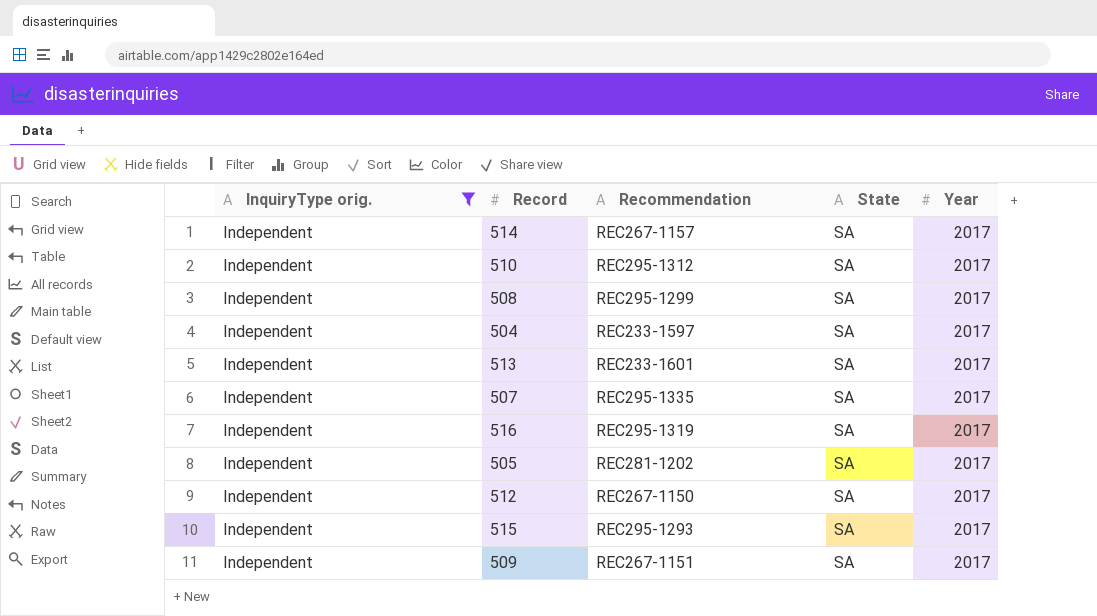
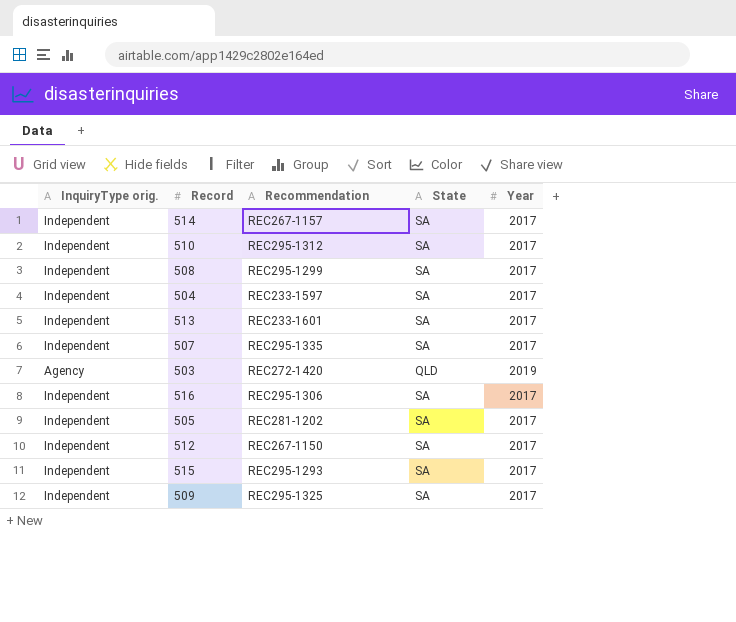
filter: InquiryType orig. = Independent -> none
516 | Recommendation: REC295-1319 -> REC295-1306
509 | Recommendation: REC267-1151 -> REC295-1325

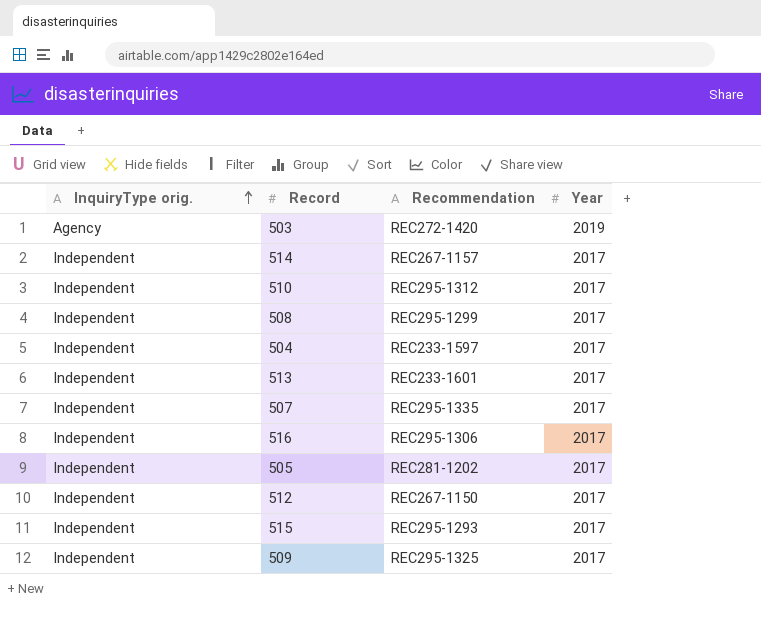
row order: none -> InquiryType orig. ascending
column State | position: 4 -> none

